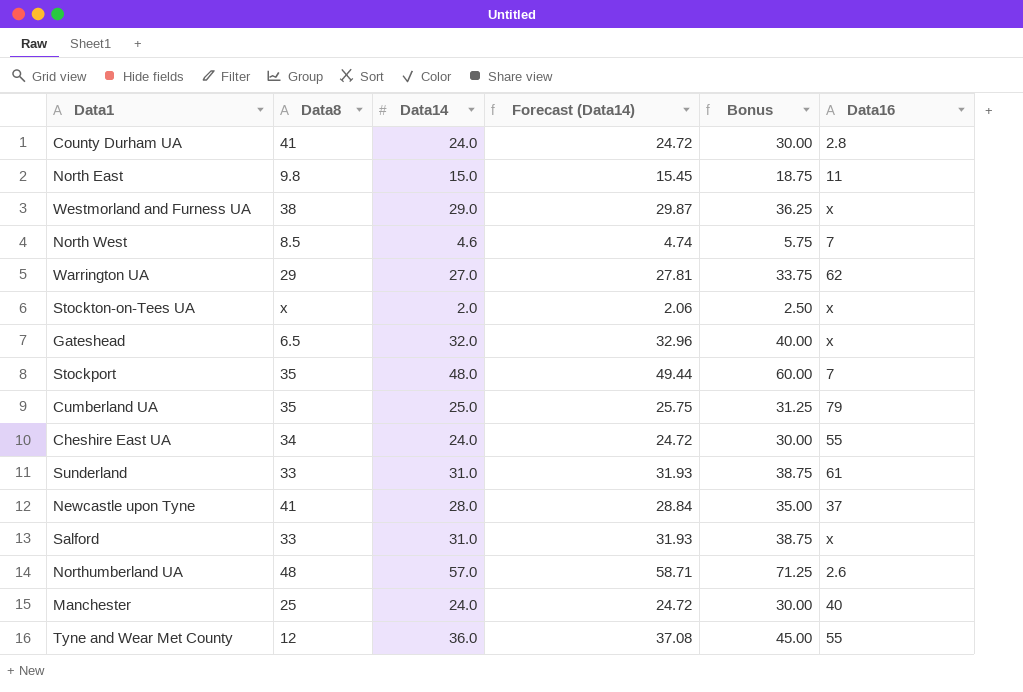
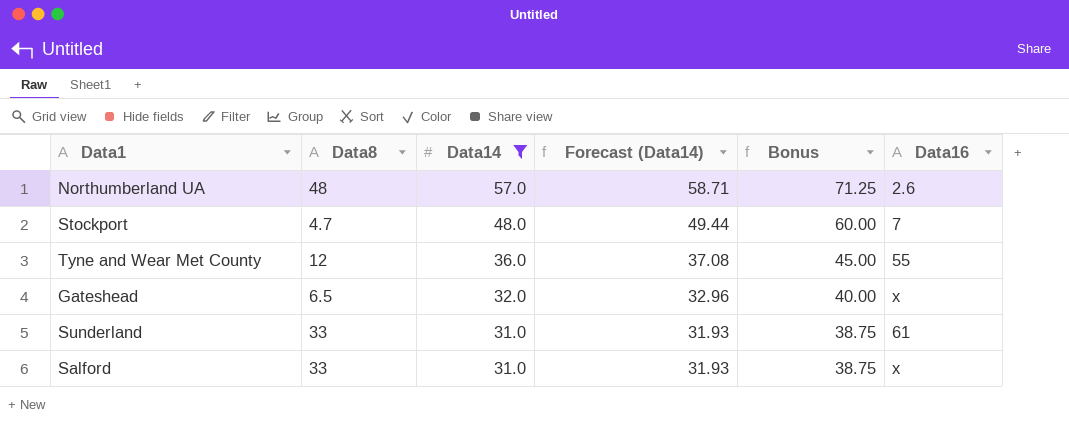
filter: none -> Data14 >= 31.0
row order: none -> Data14 descending
Stockport | Data8: 35 -> 4.7

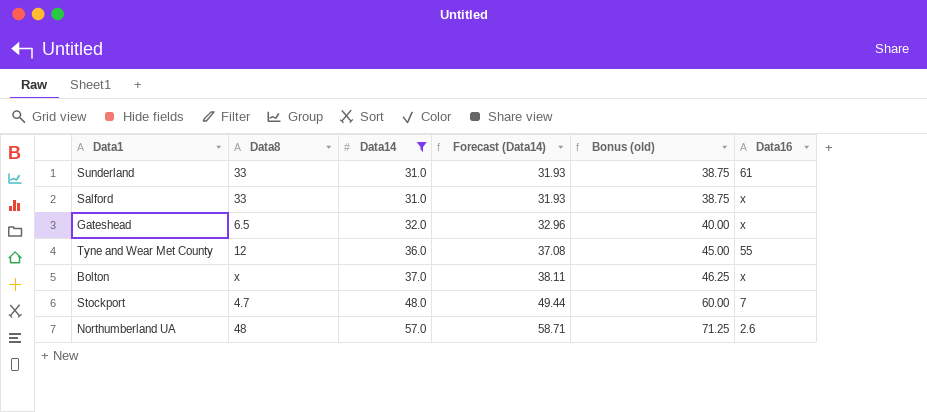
row order: Data14 descending -> Data14 ascending
column name: Bonus -> Bonus (old)
row Bolton: none -> x | 37.0 | 38.11 | 46.25 | x

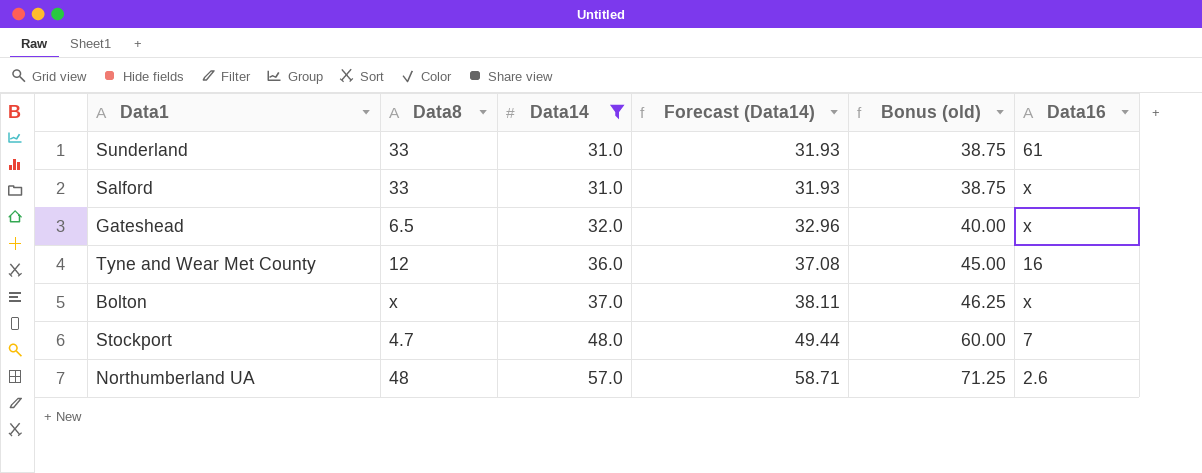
Tyne and Wear Met County | Data16: 55 -> 16

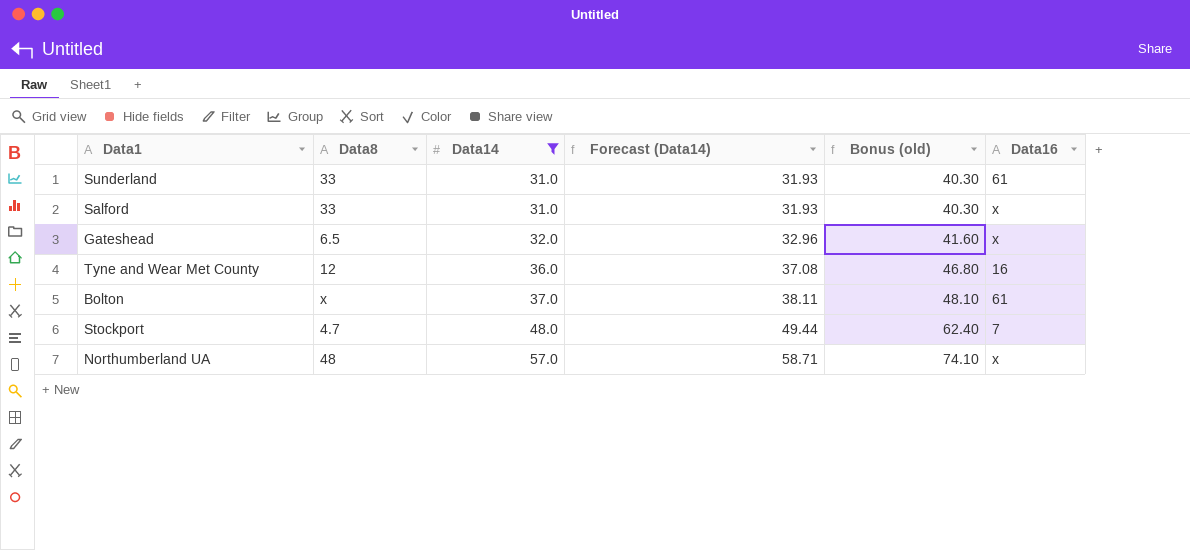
column Bonus (old) | formula: [Data14] * 1.25 -> [Data14] * 1.3
Bolton | Data16: x -> 61
Northumberland UA | Data16: 2.6 -> x

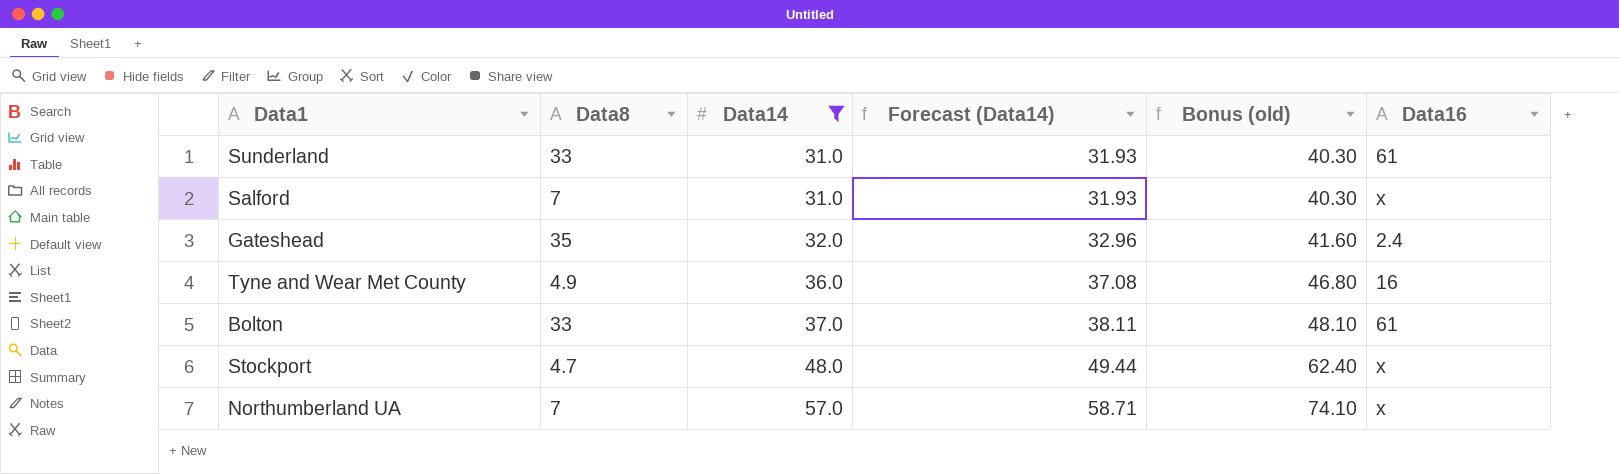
Salford | Data8: 33 -> 7
Gateshead | Data8: 6.5 -> 35
Gateshead | Data16: x -> 2.4
Tyne and Wear Met County | Data8: 12 -> 4.9
Bolton | Data8: x -> 33
Stockport | Data16: 7 -> x
Northumberland UA | Data8: 48 -> 7

